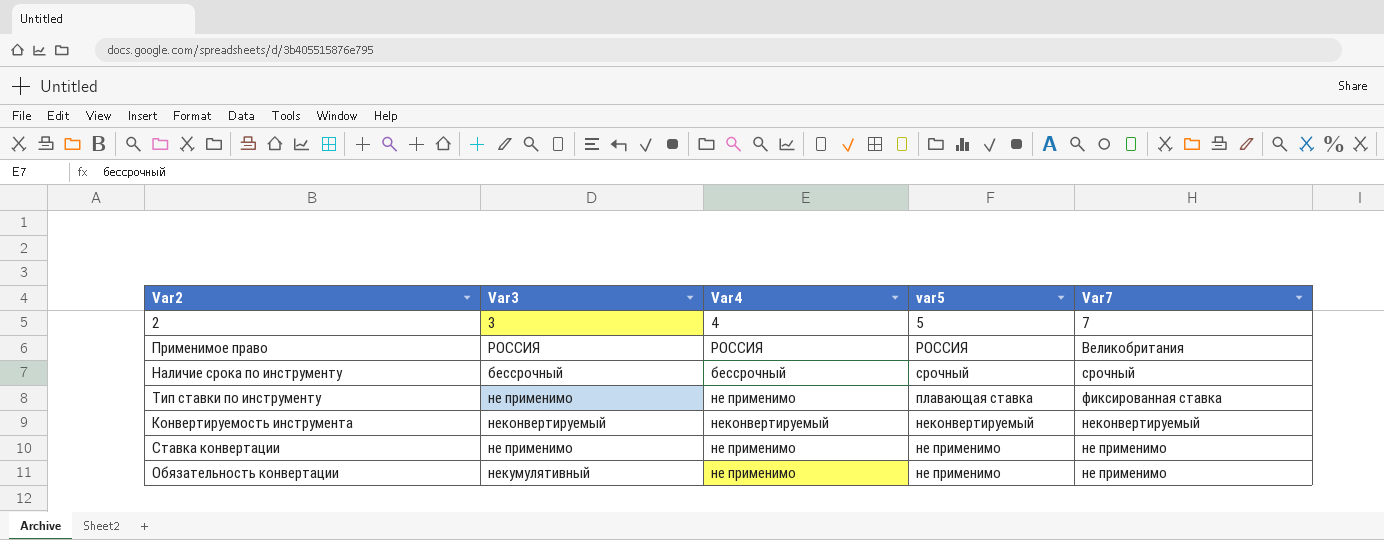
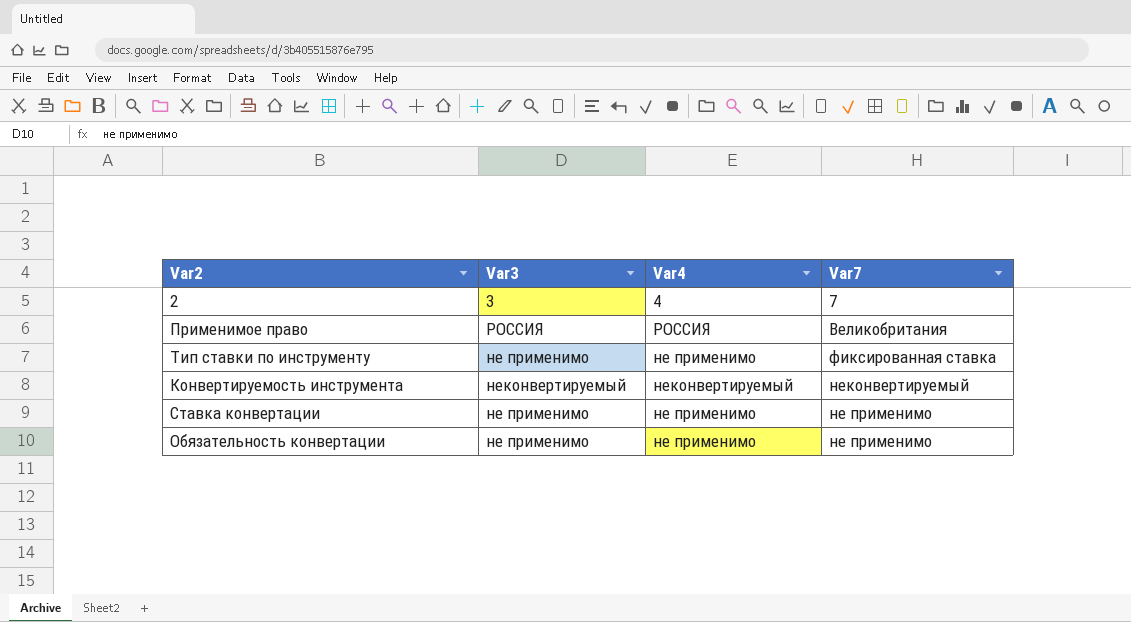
column var5 | position: 4 -> none
row Наличие срока по инструменту: бессрочный | бессрочный | срочный | срочный -> none
Обязательность конвертации | Var3: некумулятивный -> не применимо

